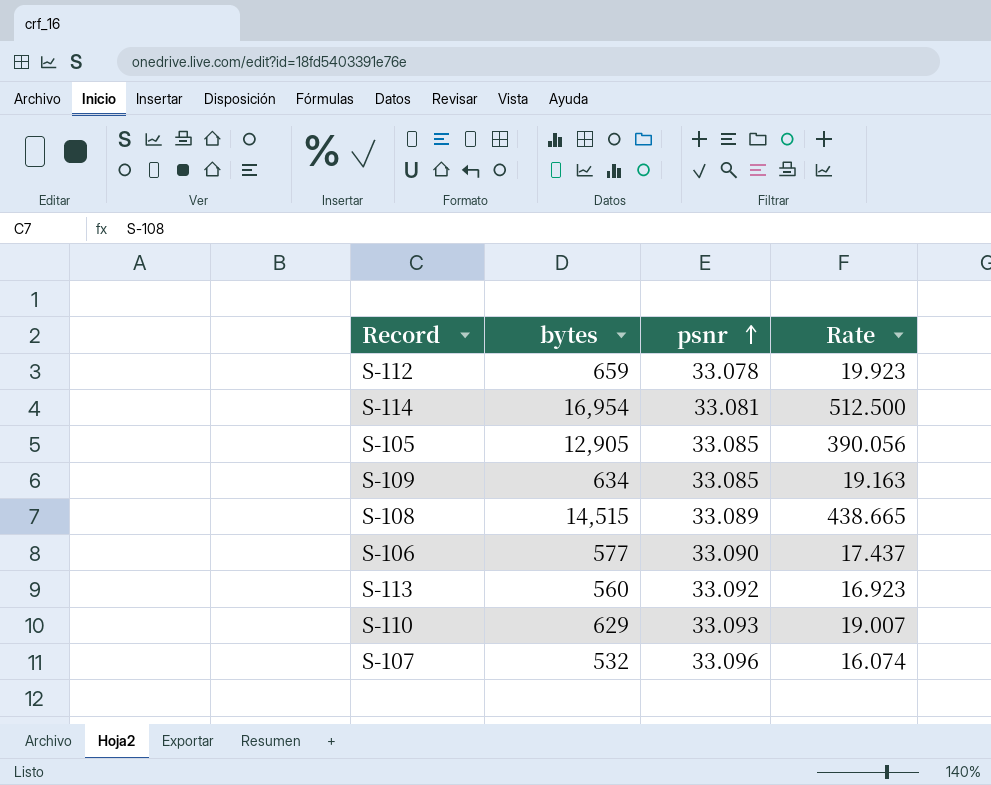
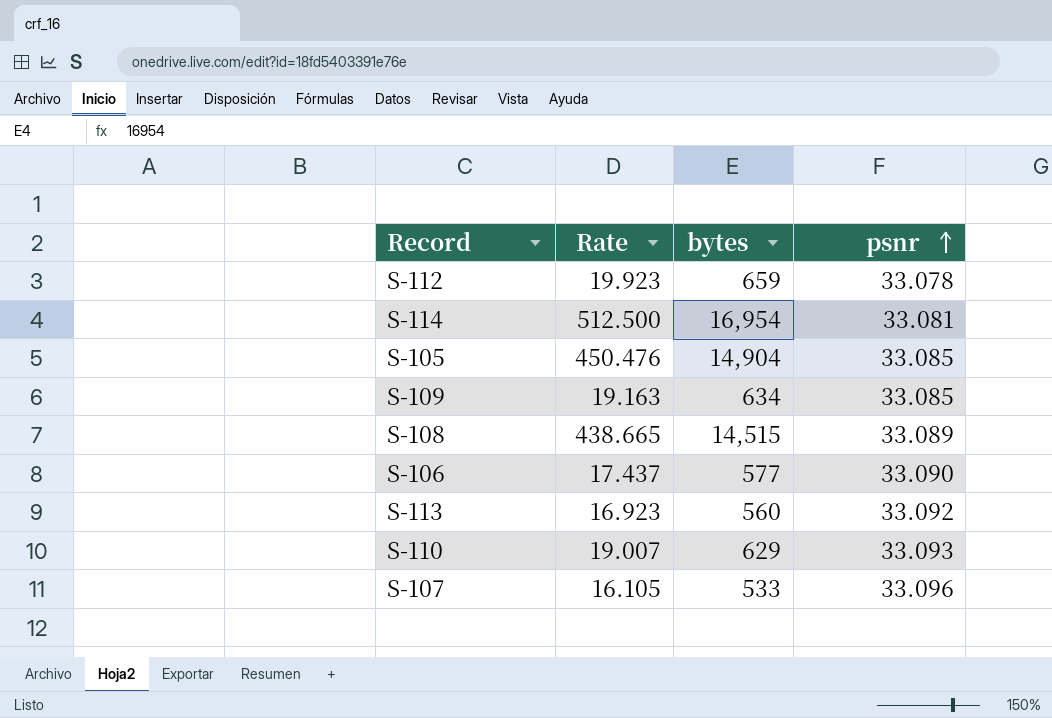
column Rate | position: 4 -> 2
S-105 | Rate: 390.056 -> 450.476
S-105 | bytes: 12,905 -> 14,904
S-107 | Rate: 16.074 -> 16.105
S-107 | bytes: 532 -> 533

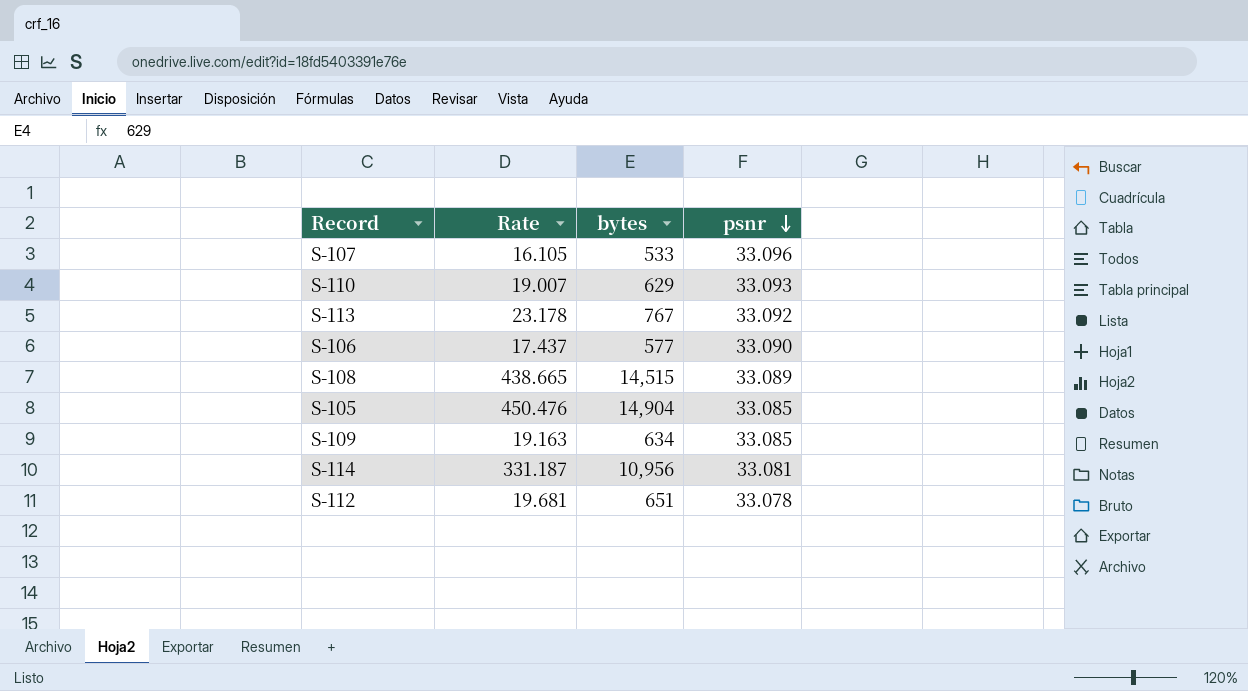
row order: psnr ascending -> psnr descending
S-113 | Rate: 16.923 -> 23.178
S-113 | bytes: 560 -> 767
S-114 | Rate: 512.500 -> 331.187
S-114 | bytes: 16,954 -> 10,956
S-112 | Rate: 19.923 -> 19.681
S-112 | bytes: 659 -> 651

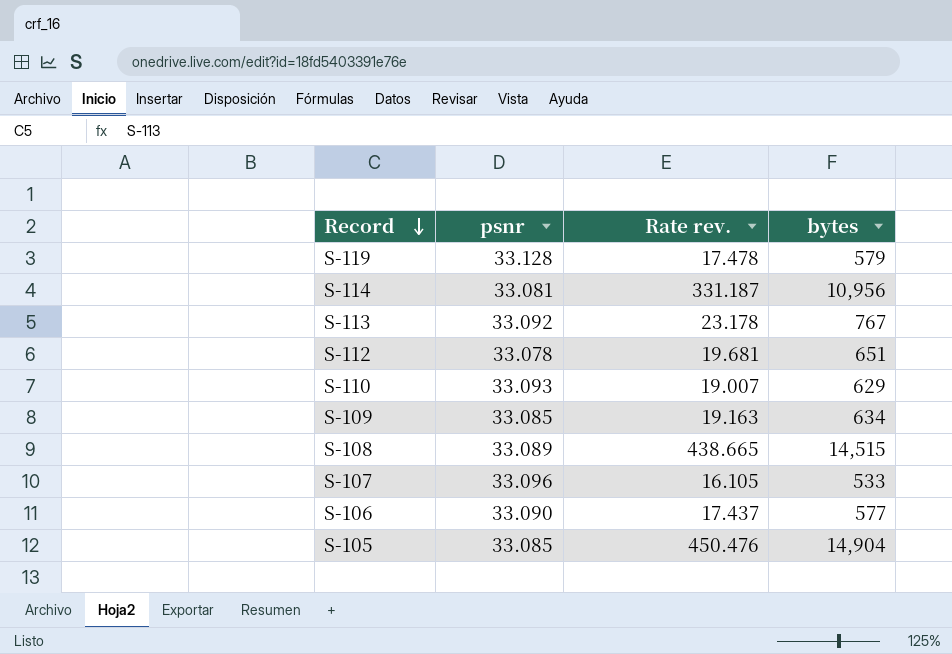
row order: psnr descending -> Record descending
column psnr | position: 4 -> 2
column name: Rate -> Rate rev.
row S-119: none -> 33.128 | 17.478 | 579

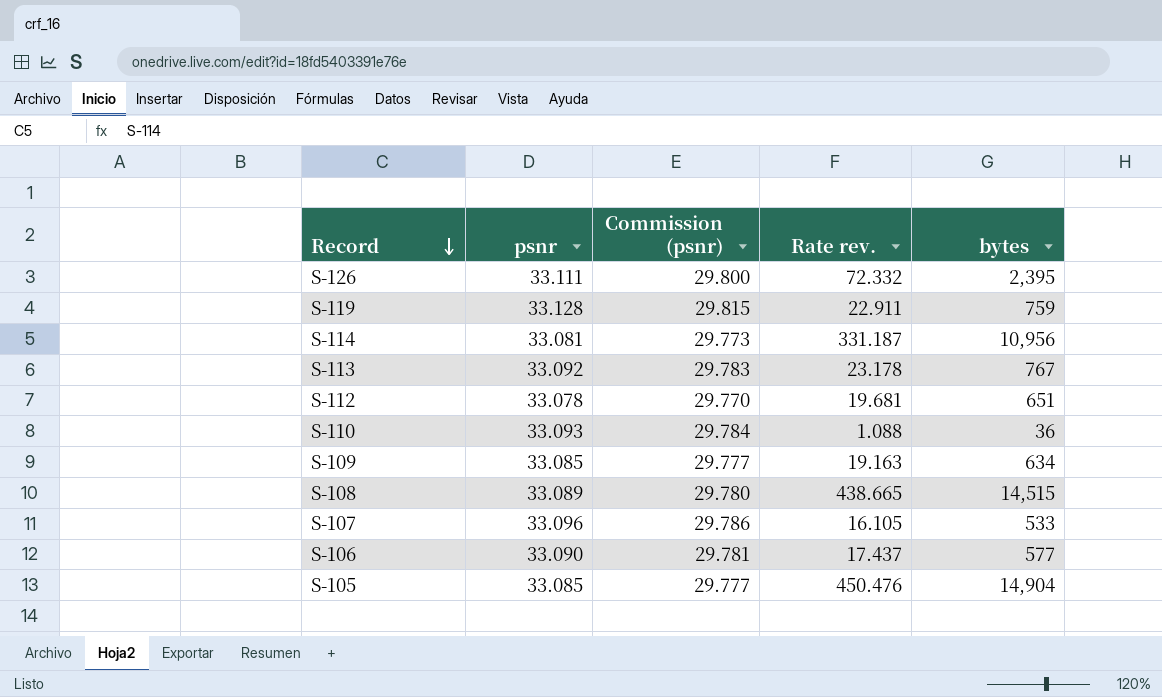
column Commission (psnr) | formula: none -> [psnr] * 0.9
row S-126: none -> 33.111 | 29.800 | 72.332 | 2,395
S-119 | Rate rev.: 17.478 -> 22.911
S-119 | bytes: 579 -> 759
S-110 | Rate rev.: 19.007 -> 1.088
S-110 | bytes: 629 -> 36

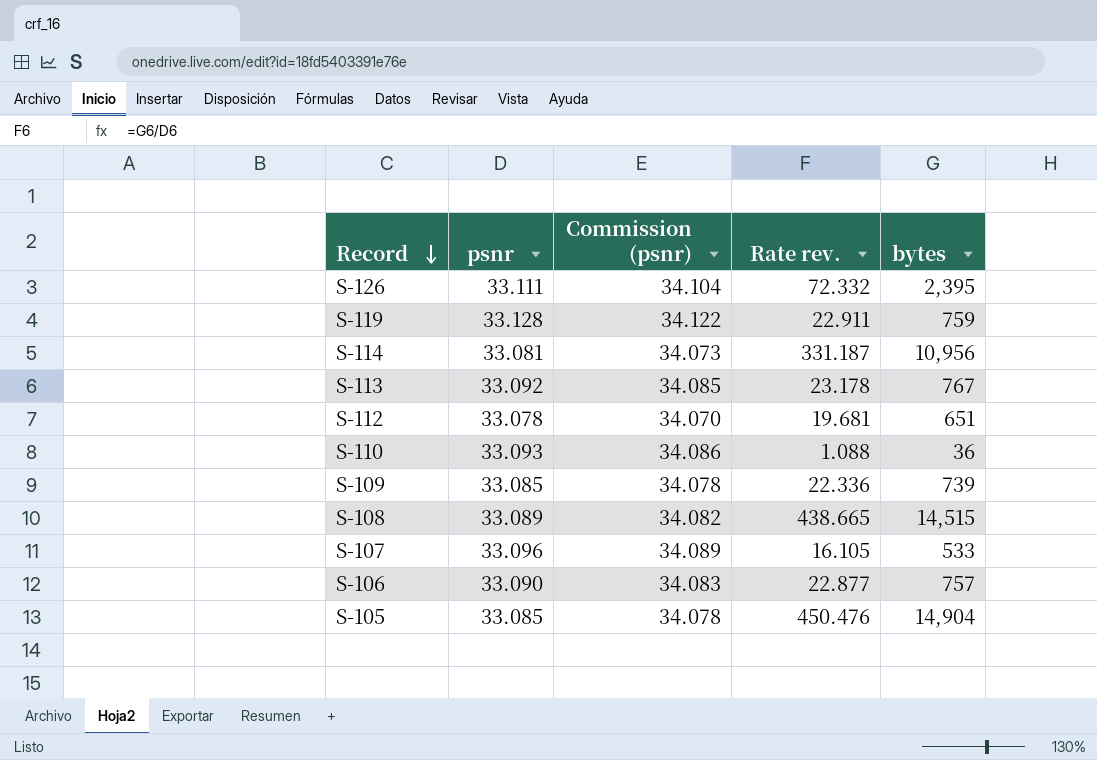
column Commission (psnr) | formula: [psnr] * 0.9 -> [psnr] * 1.03
S-109 | Rate rev.: 19.163 -> 22.336
S-109 | bytes: 634 -> 739
S-106 | Rate rev.: 17.437 -> 22.877
S-106 | bytes: 577 -> 757

